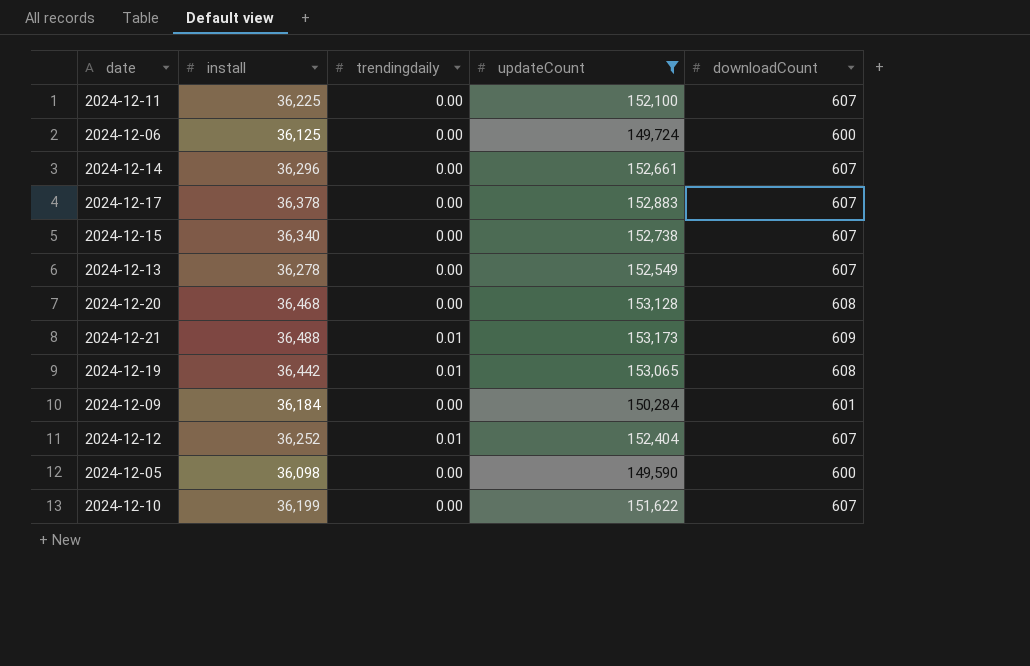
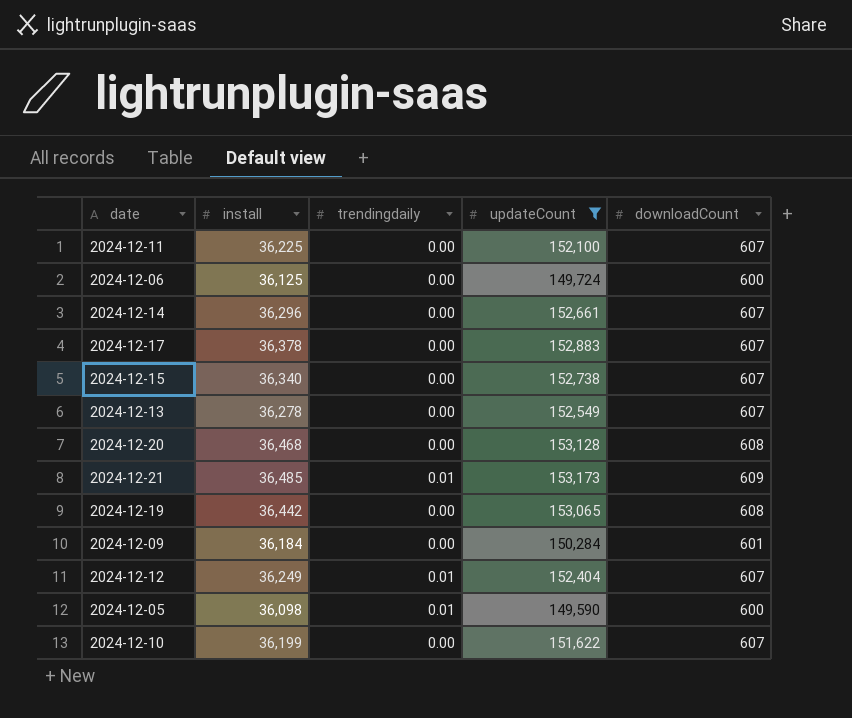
2024-12-21 | install: 36,488 -> 36,485
2024-12-19 | trendingdaily: 0.01 -> 0.00
2024-12-12 | install: 36,252 -> 36,249
2024-12-05 | trendingdaily: 0.00 -> 0.01

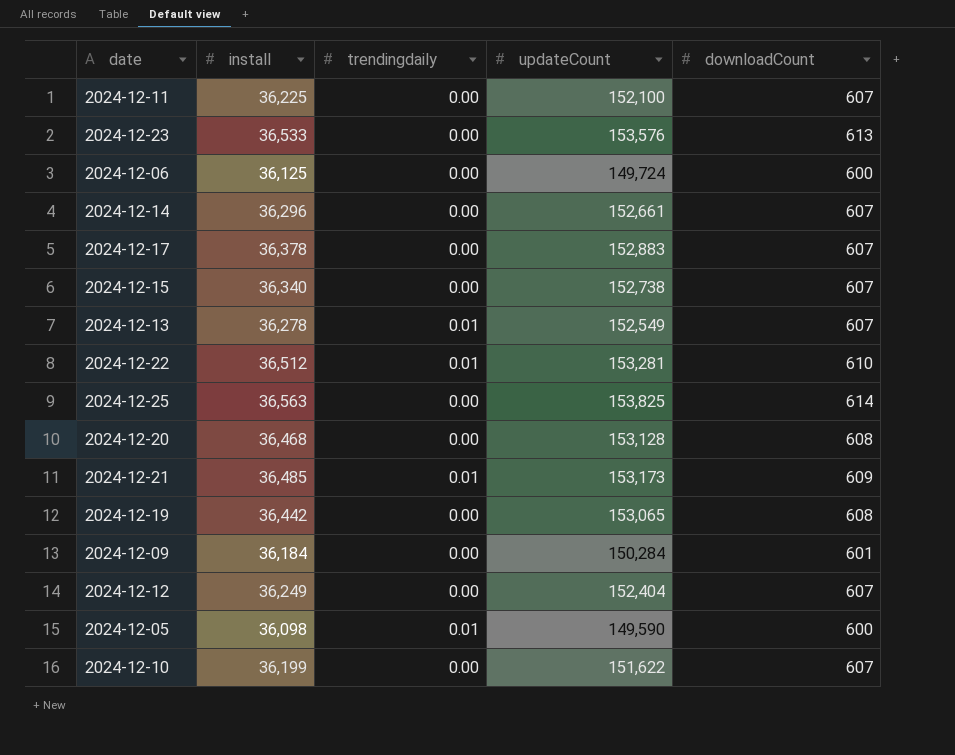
filter: updateCount <= 153,173 -> none
2024-12-13 | trendingdaily: 0.00 -> 0.01
2024-12-12 | trendingdaily: 0.01 -> 0.00

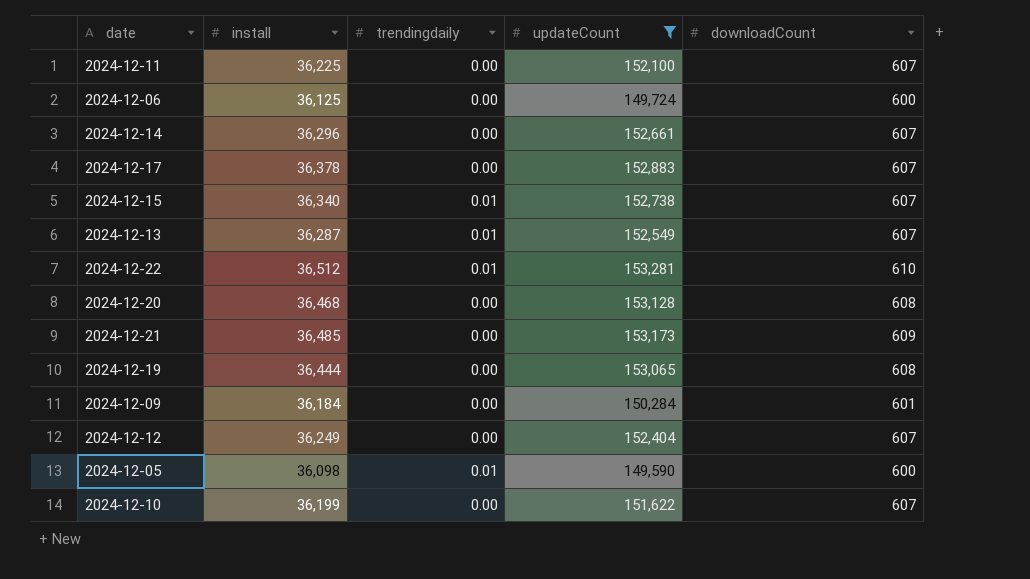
filter: none -> updateCount <= 153,281
2024-12-15 | trendingdaily: 0.00 -> 0.01
2024-12-13 | install: 36,278 -> 36,287
2024-12-21 | trendingdaily: 0.01 -> 0.00
2024-12-19 | install: 36,442 -> 36,444

